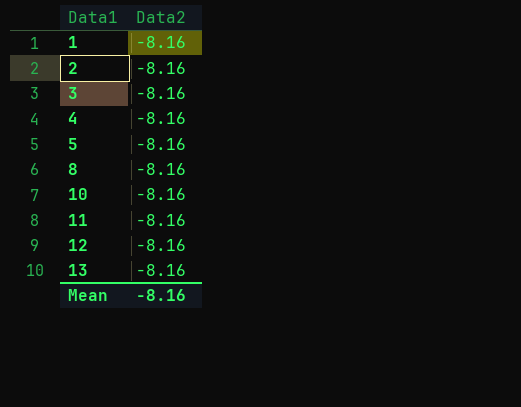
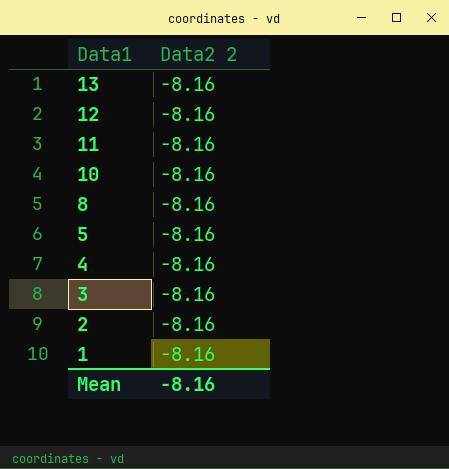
row order: Data1 ascending -> Data1 descending
column name: Data2 -> Data2 2

